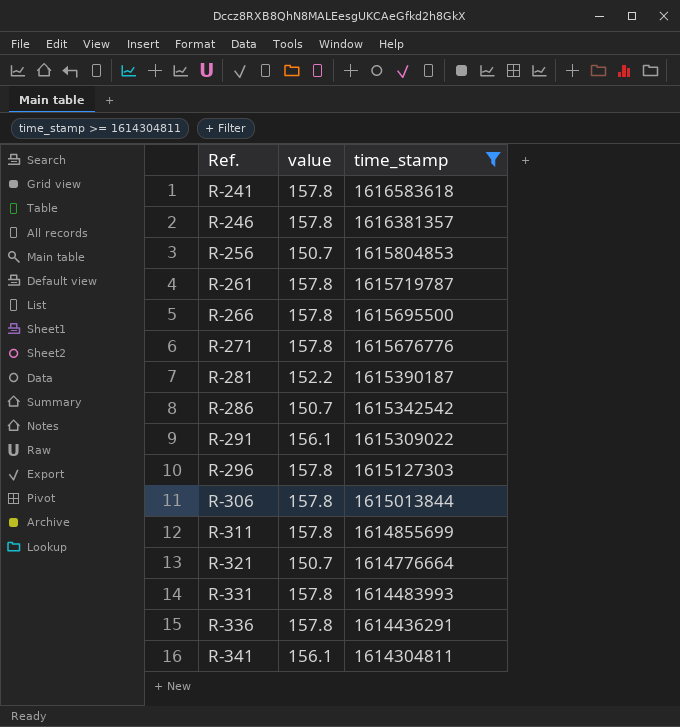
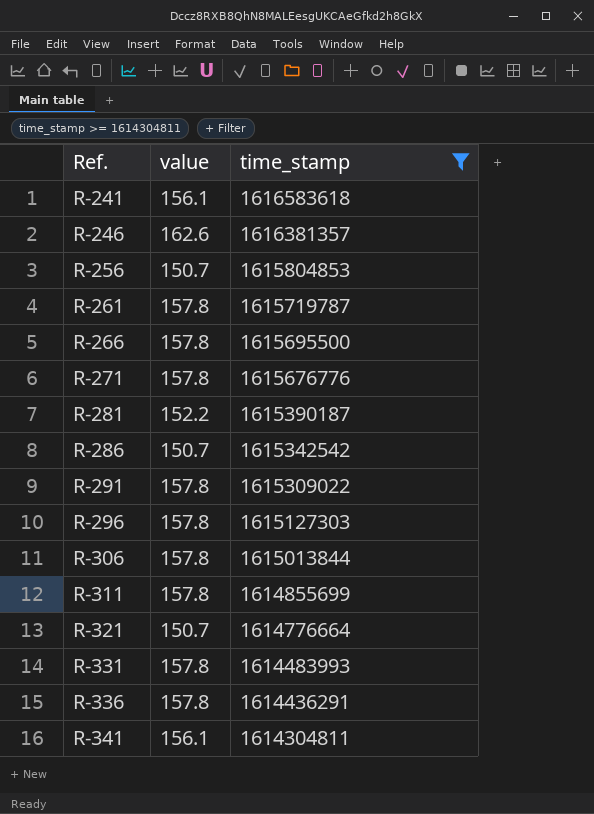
R-241 | value: 157.8 -> 156.1
R-246 | value: 157.8 -> 162.6
R-291 | value: 156.1 -> 157.8

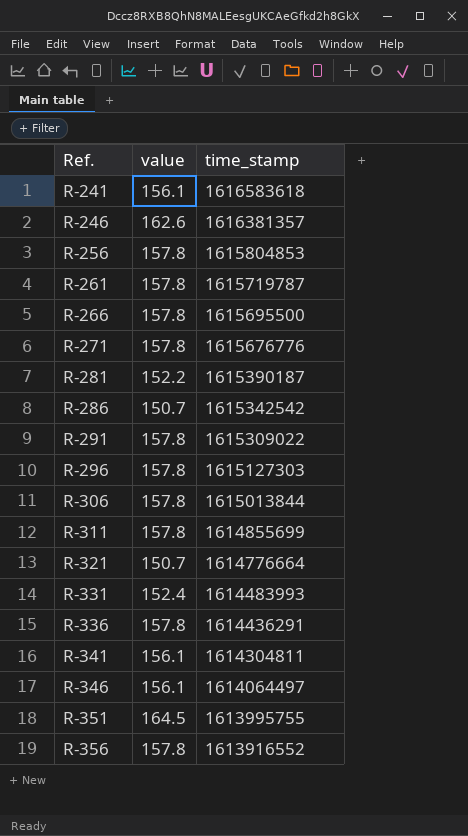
filter: time_stamp >= 1614304811 -> none
R-256 | value: 150.7 -> 157.8
R-331 | value: 157.8 -> 152.4

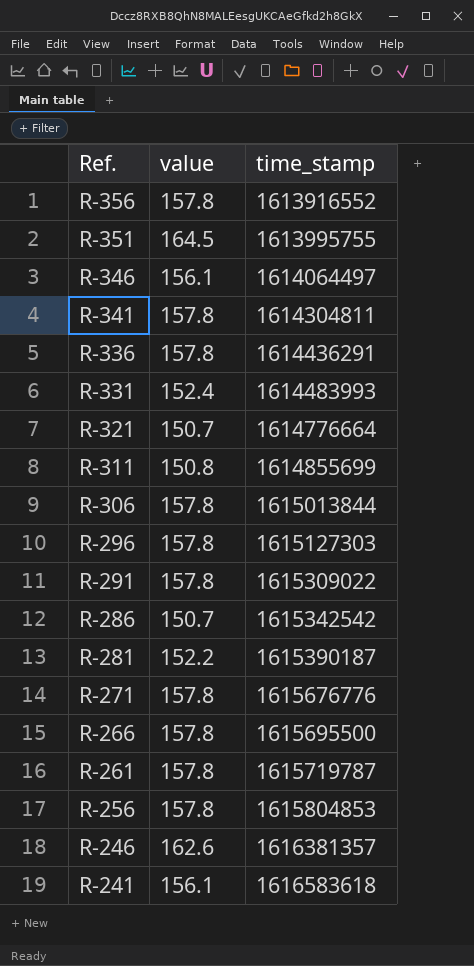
row order: Ref. ascending -> Ref. descending
R-341 | value: 156.1 -> 157.8
R-311 | value: 157.8 -> 150.8

